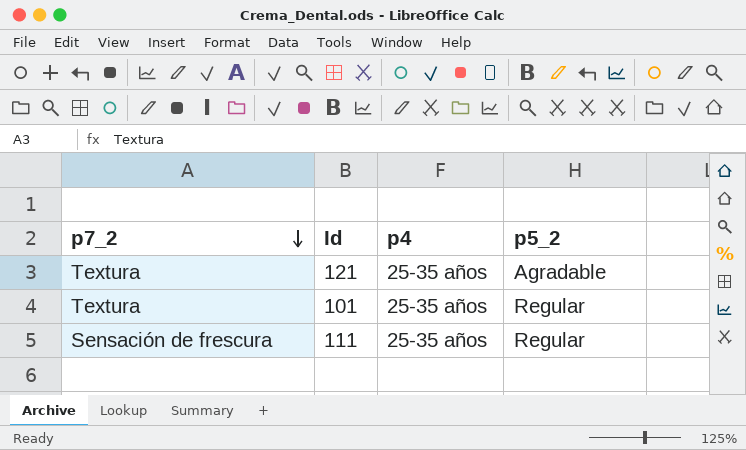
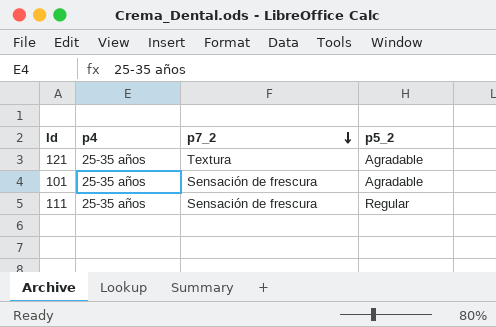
column p7_2 | position: 1 -> 3
101 | p7_2: Textura -> Sensación de frescura
101 | p5_2: Regular -> Agradable

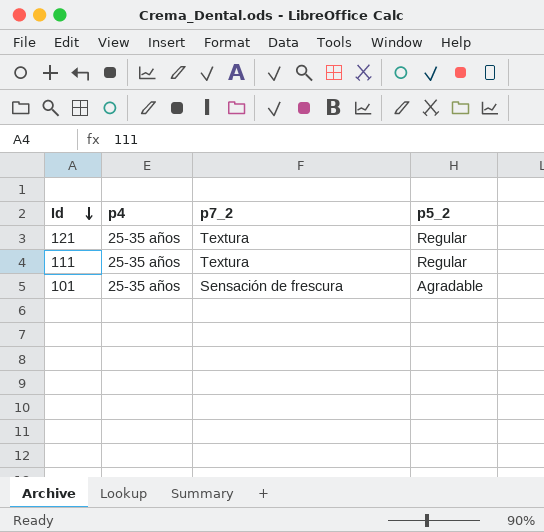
row order: p7_2 descending -> Id descending
121 | p5_2: Agradable -> Regular
111 | p7_2: Sensación de frescura -> Textura

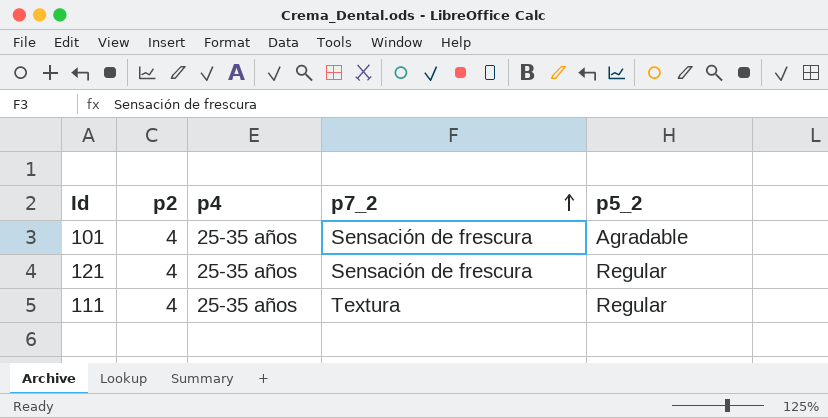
row order: Id descending -> p7_2 ascending
column p2 | position: none -> 2
121 | p7_2: Textura -> Sensación de frescura

